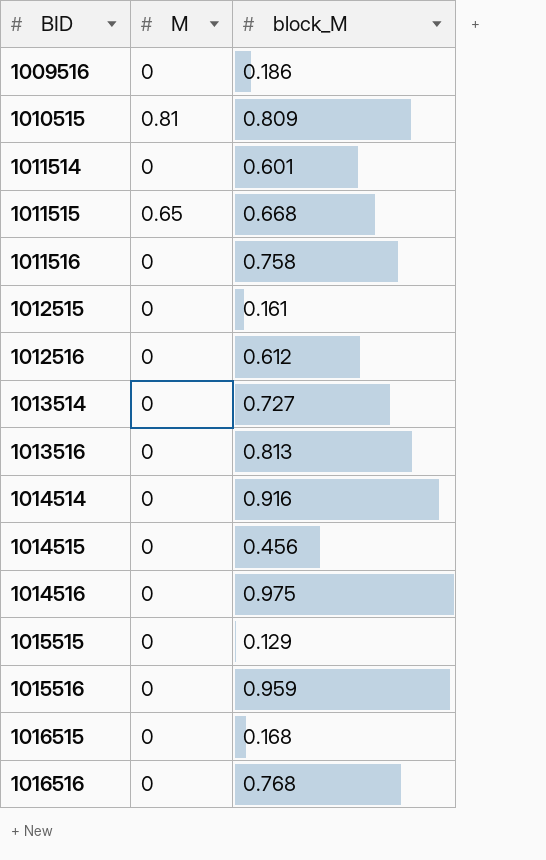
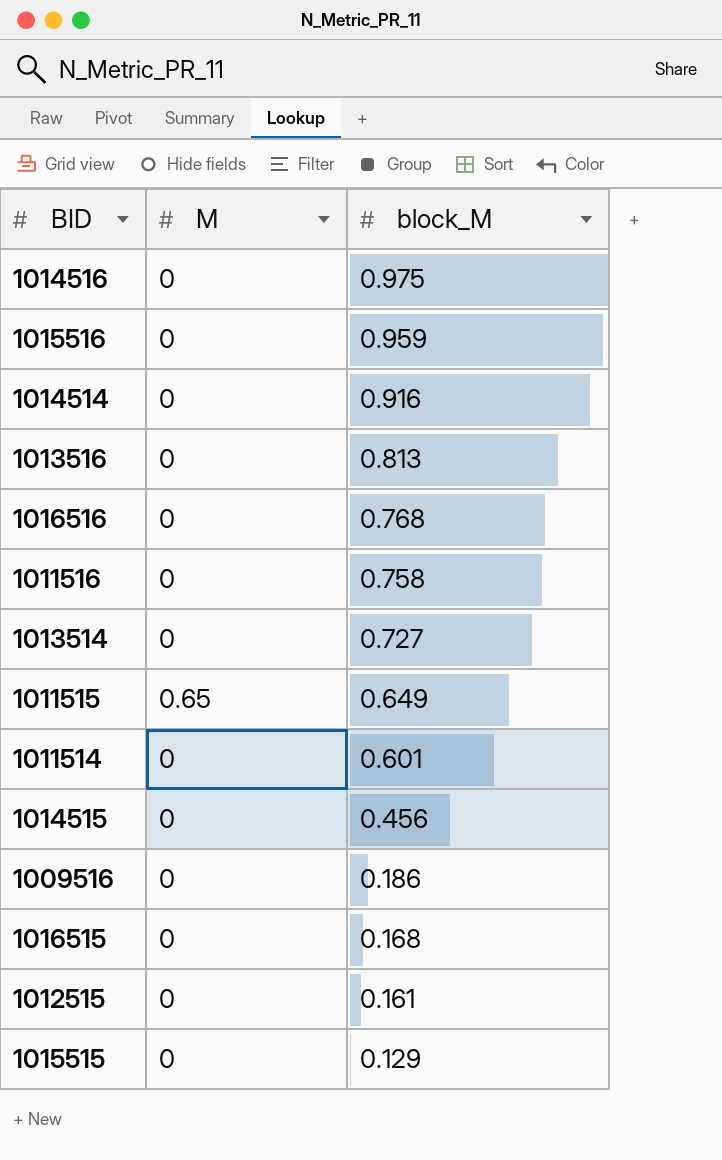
row order: BID ascending -> block_M descending
row 1010515: 0.81 | 0.809 -> none
row 1012516: 0 | 0.612 -> none
1011515 | block_M: 0.668 -> 0.649

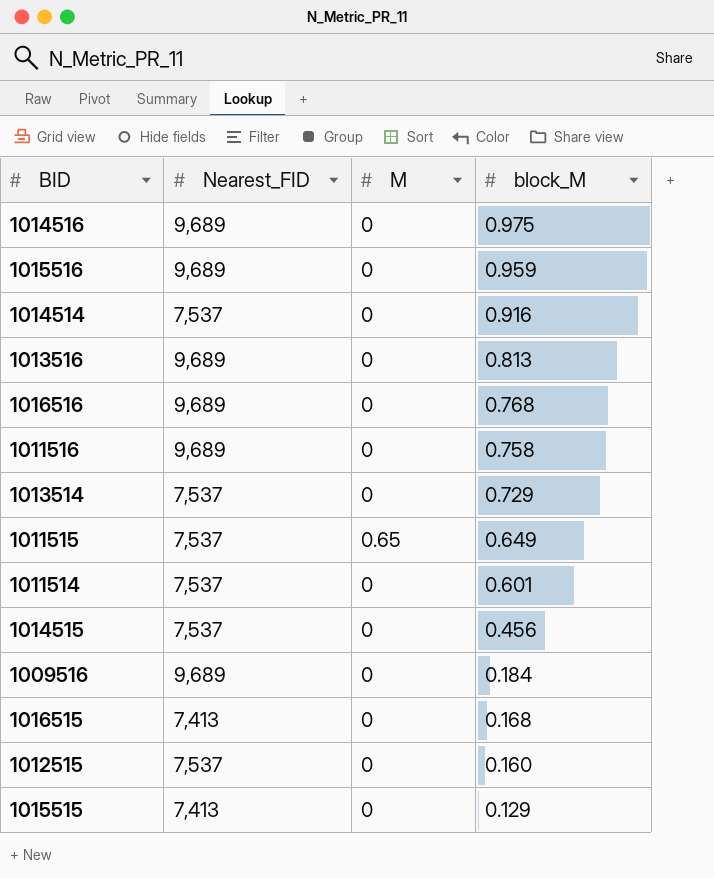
column Nearest_FID | position: none -> 2
1013514 | block_M: 0.727 -> 0.729
1009516 | block_M: 0.186 -> 0.184
1012515 | block_M: 0.161 -> 0.160

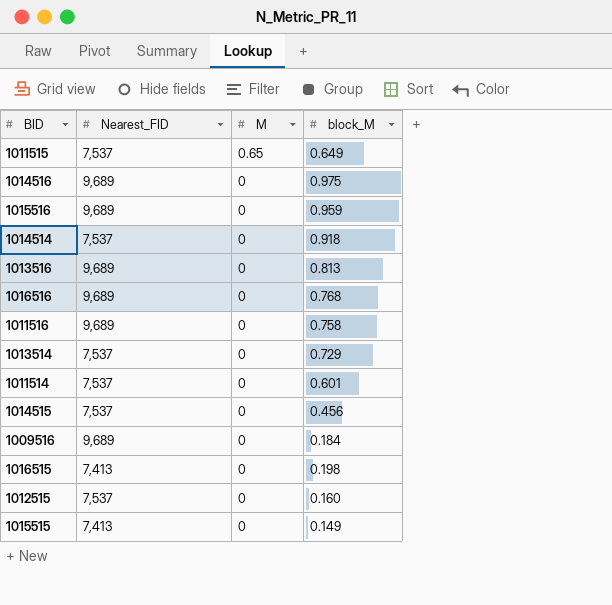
row order: block_M descending -> M descending
1014514 | block_M: 0.916 -> 0.918
1016515 | block_M: 0.168 -> 0.198
1015515 | block_M: 0.129 -> 0.149

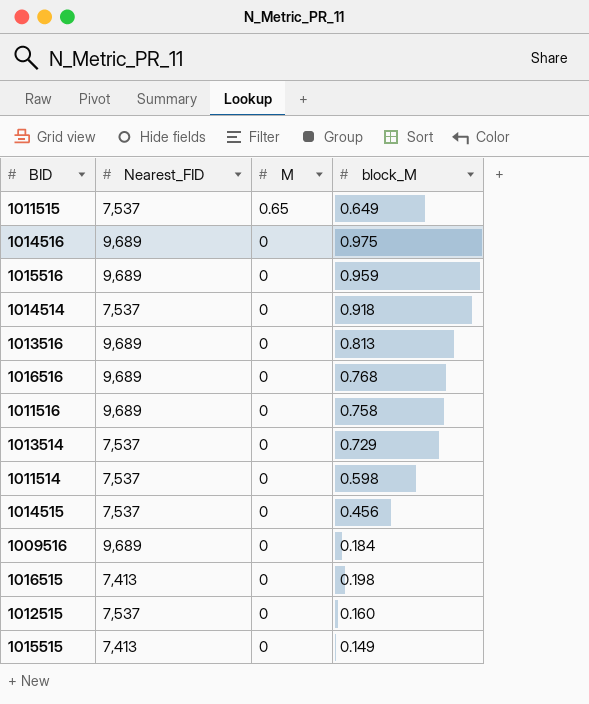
1011514 | block_M: 0.601 -> 0.598

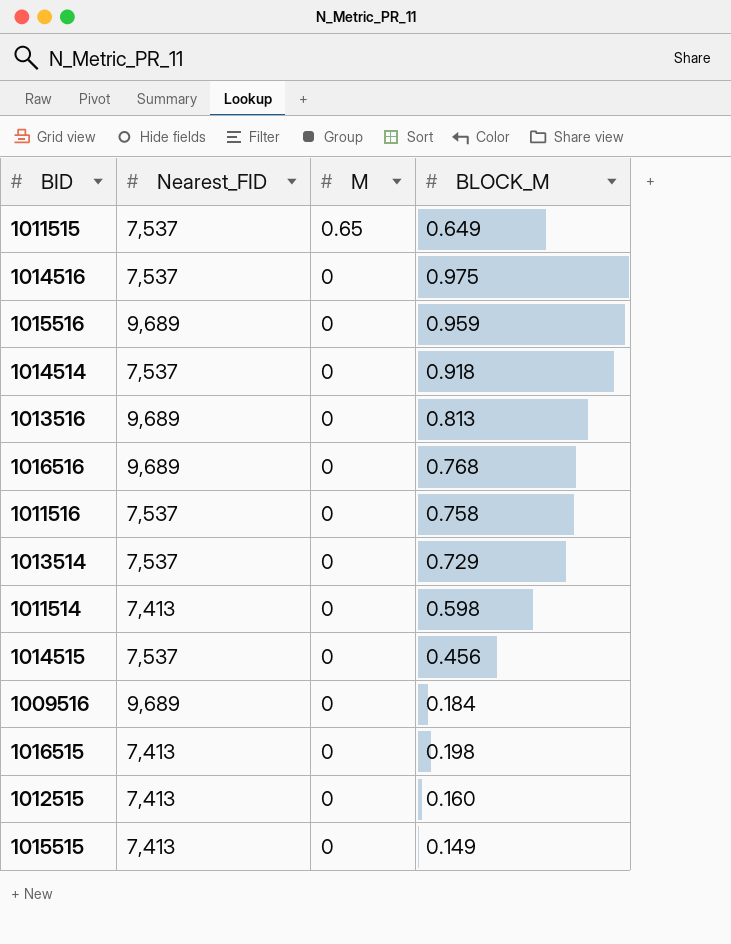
column name: block_M -> BLOCK_M
1014516 | Nearest_FID: 9,689 -> 7,537
1011516 | Nearest_FID: 9,689 -> 7,537
1011514 | Nearest_FID: 7,537 -> 7,413
1012515 | Nearest_FID: 7,537 -> 7,413

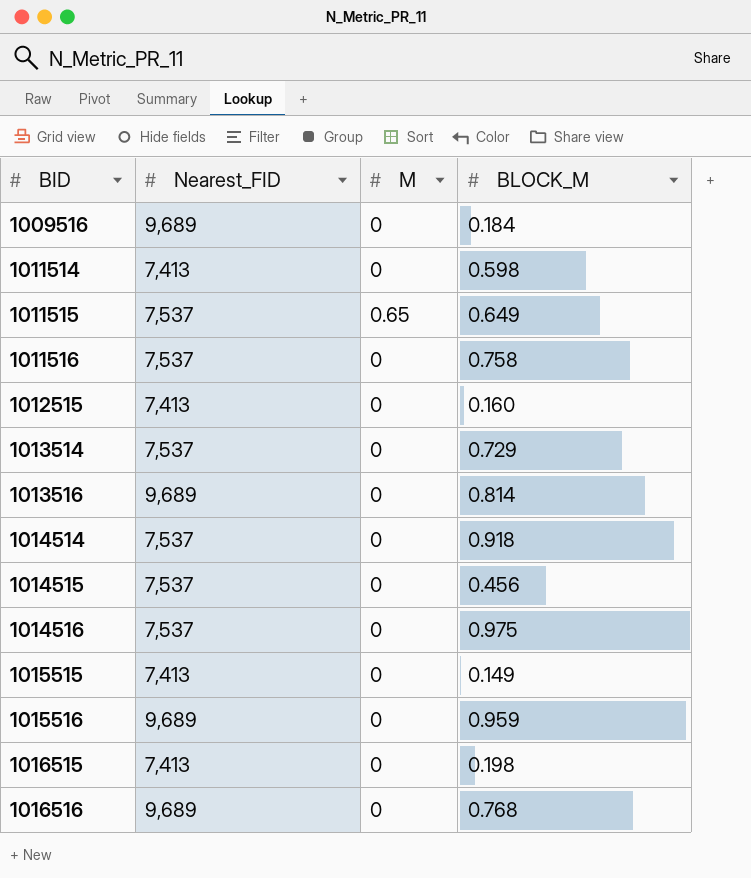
row order: M descending -> BID ascending
1013516 | BLOCK_M: 0.813 -> 0.814

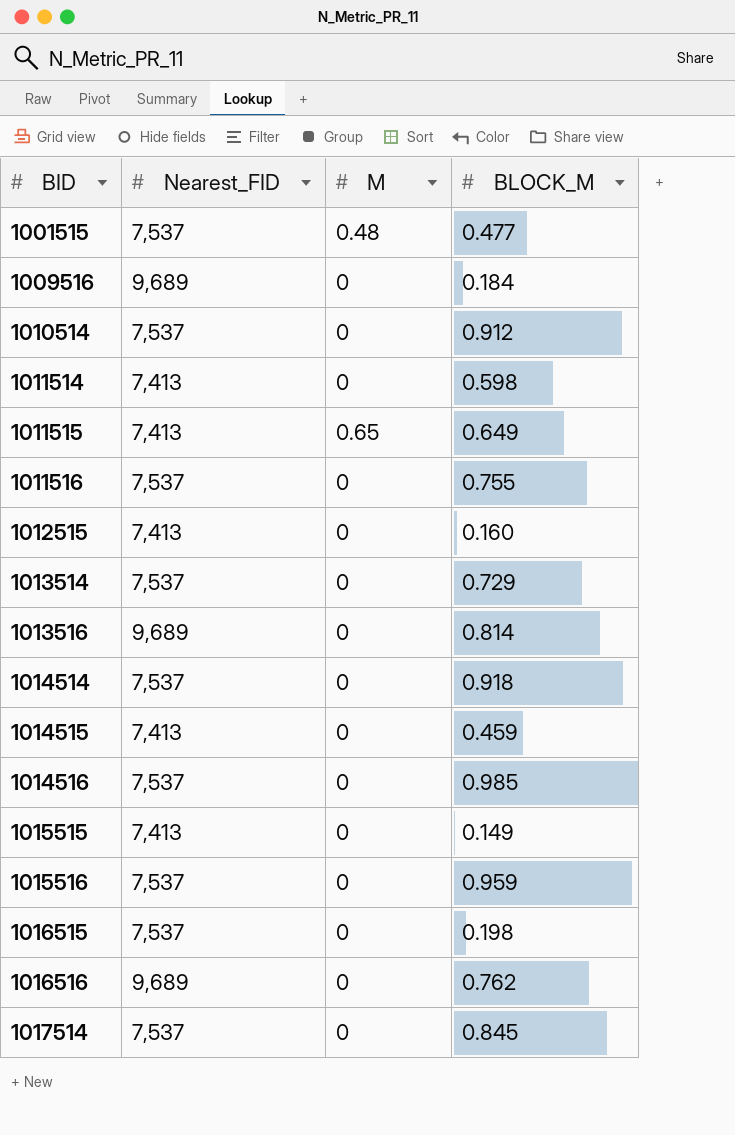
row 1001515: none -> 7,537 | 0.48 | 0.477
row 1010514: none -> 7,537 | 0 | 0.912
1011515 | Nearest_FID: 7,537 -> 7,413
1011516 | BLOCK_M: 0.758 -> 0.755
1014515 | Nearest_FID: 7,537 -> 7,413
1014515 | BLOCK_M: 0.456 -> 0.459
1014516 | BLOCK_M: 0.975 -> 0.985
1015516 | Nearest_FID: 9,689 -> 7,537
1016515 | Nearest_FID: 7,413 -> 7,537
1016516 | BLOCK_M: 0.768 -> 0.762
row 1017514: none -> 7,537 | 0 | 0.845

